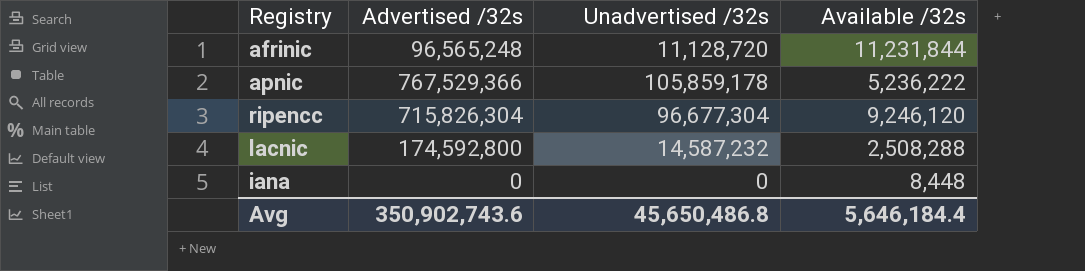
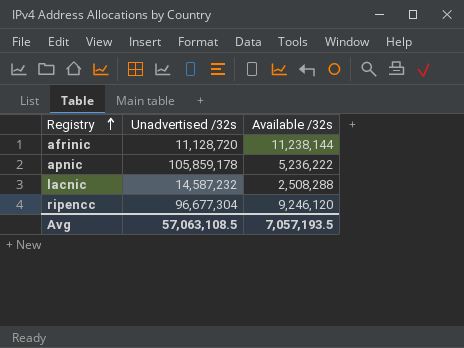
row order: none -> Registry ascending
column Advertised /32s | position: 2 -> none
row iana: 0 | 0 | 8,448 -> none
afrinic | Available /32s: 11,231,844 -> 11,238,144
Avg | Unadvertised /32s: 45,650,486.8 -> 57,063,108.5
Avg | Available /32s: 5,646,184.4 -> 7,057,193.5

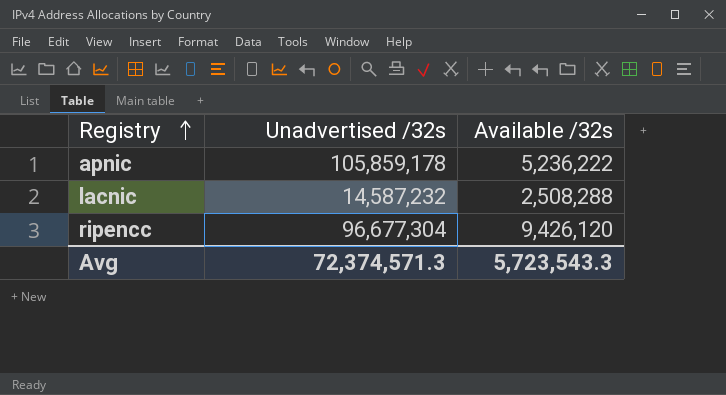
row afrinic: 11,128,720 | 11,238,144 -> none
ripencc | Available /32s: 9,246,120 -> 9,426,120
Avg | Unadvertised /32s: 57,063,108.5 -> 72,374,571.3
Avg | Available /32s: 7,057,193.5 -> 5,723,543.3

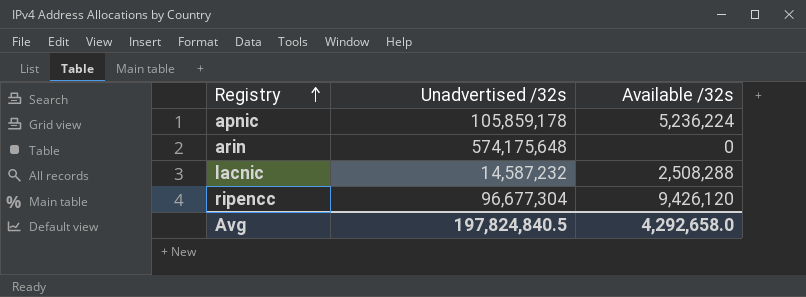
apnic | Available /32s: 5,236,222 -> 5,236,224
row arin: none -> 574,175,648 | 0
Avg | Unadvertised /32s: 72,374,571.3 -> 197,824,840.5
Avg | Available /32s: 5,723,543.3 -> 4,292,658.0

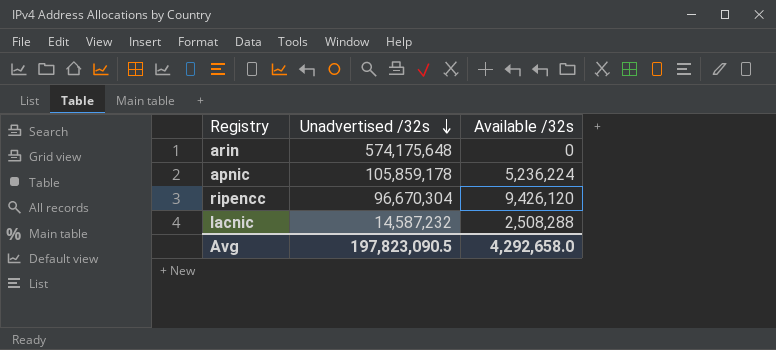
row order: Registry ascending -> Unadvertised /32s descending
ripencc | Unadvertised /32s: 96,677,304 -> 96,670,304
Avg | Unadvertised /32s: 197,824,840.5 -> 197,823,090.5

